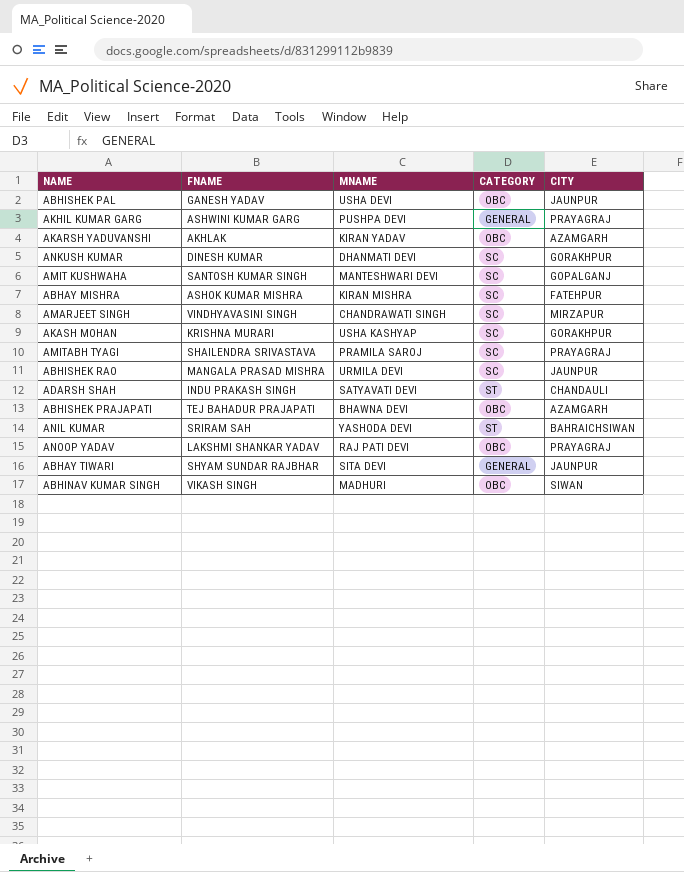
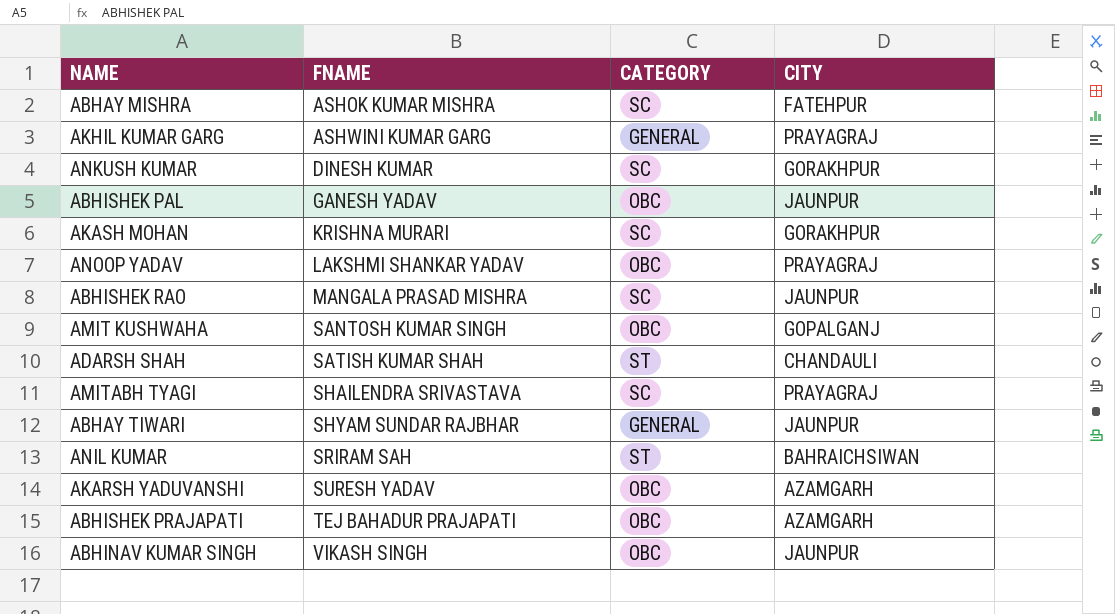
row order: none -> FNAME ascending
column MNAME | position: 3 -> none
row AMARJEET SINGH: VINDHYAVASINI SINGH | CHANDRAWATI SINGH | SC | MIRZAPUR -> none
AMIT KUSHWAHA | CATEGORY: SC -> OBC
ADARSH SHAH | FNAME: INDU PRAKASH SINGH -> SATISH KUMAR SHAH
AKARSH YADUVANSHI | FNAME: AKHLAK -> SURESH YADAV
ABHINAV KUMAR SINGH | CITY: SIWAN -> JAUNPUR

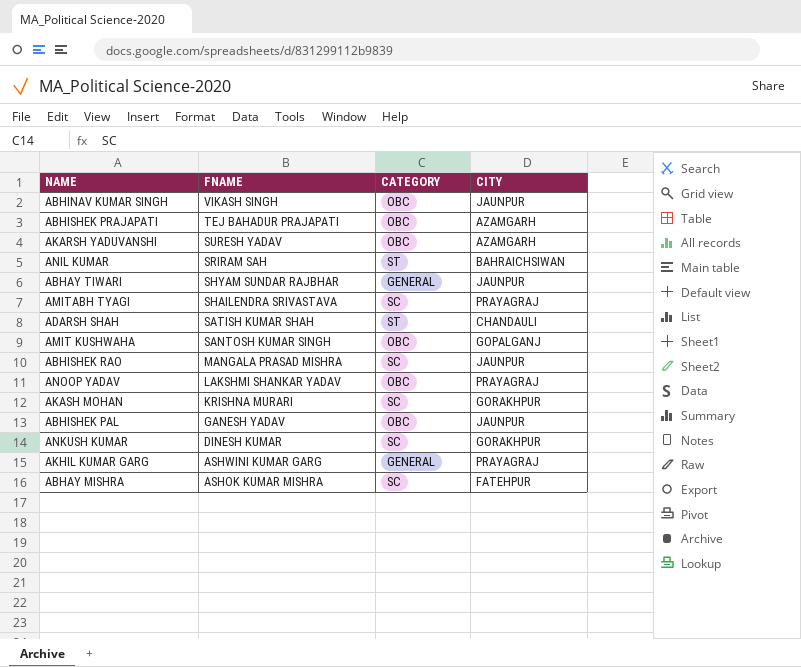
row order: FNAME ascending -> FNAME descending

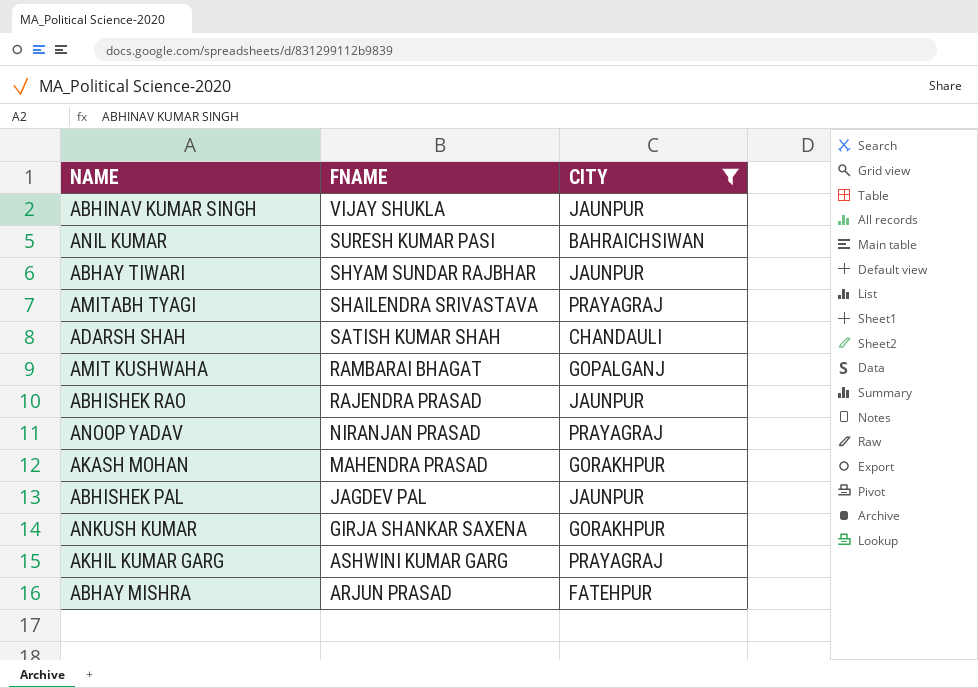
filter: none -> CITY != AZAMGARH
column CATEGORY | position: 3 -> none
ABHINAV KUMAR SINGH | FNAME: VIKASH SINGH -> VIJAY SHUKLA
ANIL KUMAR | FNAME: SRIRAM SAH -> SURESH KUMAR PASI
AMIT KUSHWAHA | FNAME: SANTOSH KUMAR SINGH -> RAMBARAI BHAGAT
ABHISHEK RAO | FNAME: MANGALA PRASAD MISHRA -> RAJENDRA PRASAD
ANOOP YADAV | FNAME: LAKSHMI SHANKAR YADAV -> NIRANJAN PRASAD
AKASH MOHAN | FNAME: KRISHNA MURARI -> MAHENDRA PRASAD
ABHISHEK PAL | FNAME: GANESH YADAV -> JAGDEV PAL
ANKUSH KUMAR | FNAME: DINESH KUMAR -> GIRJA SHANKAR SAXENA
ABHAY MISHRA | FNAME: ASHOK KUMAR MISHRA -> ARJUN PRASAD

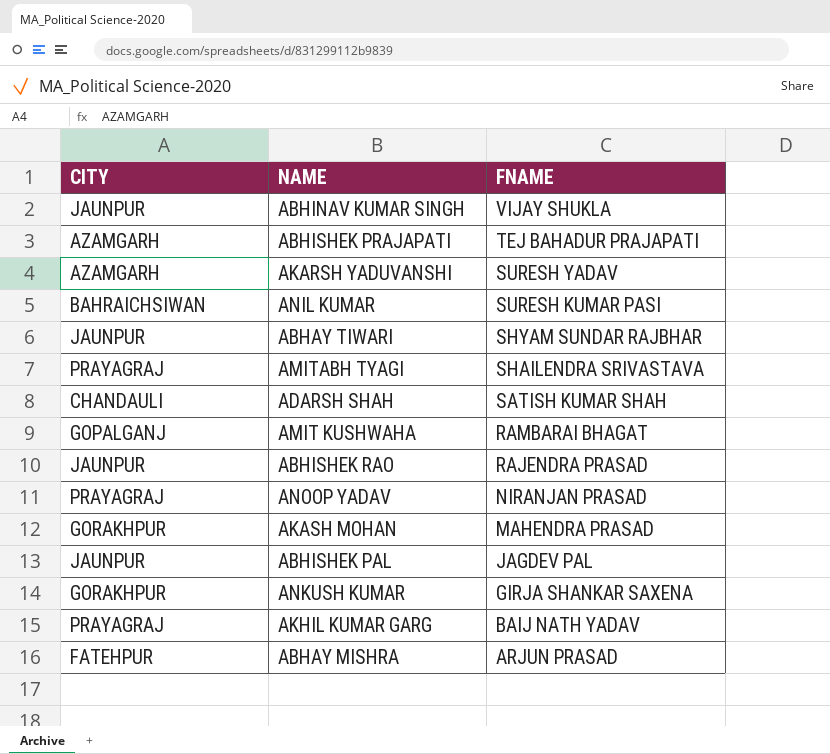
filter: CITY != AZAMGARH -> none
column CITY | position: 3 -> 1
AKHIL KUMAR GARG | FNAME: ASHWINI KUMAR GARG -> BAIJ NATH YADAV

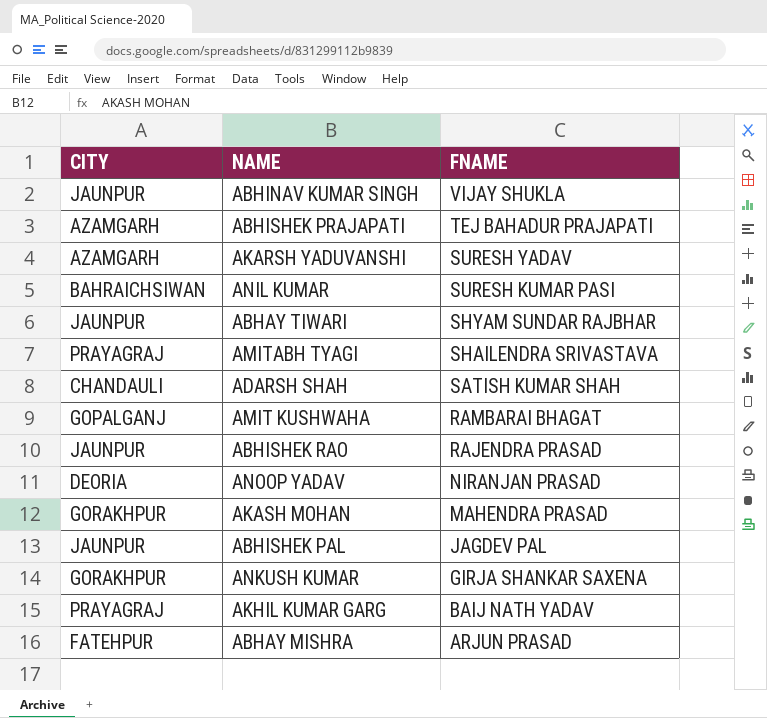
ANOOP YADAV | CITY: PRAYAGRAJ -> DEORIA

